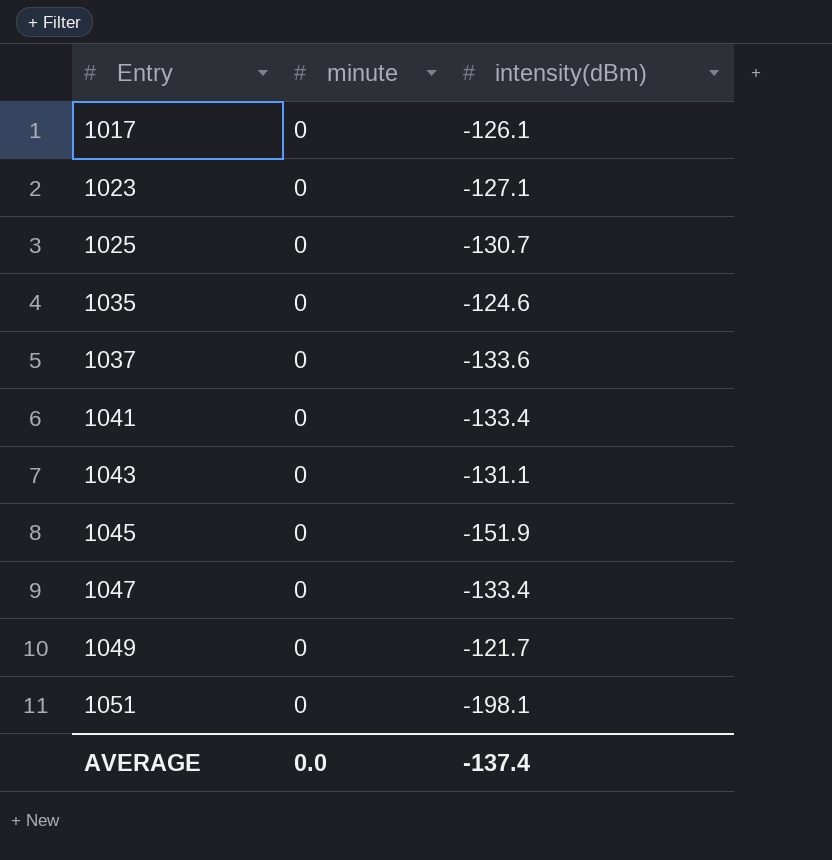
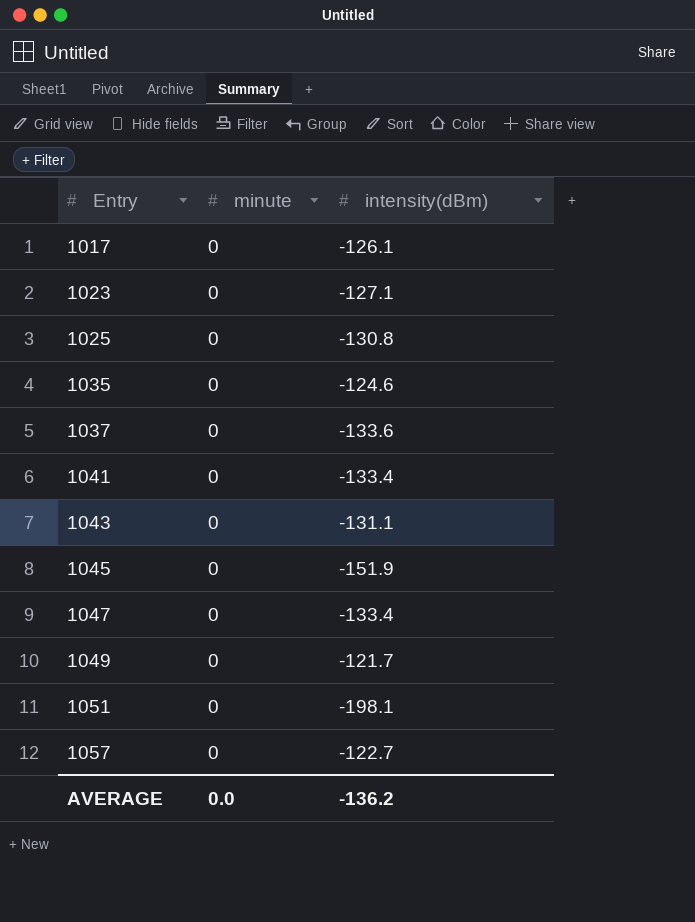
1025 | intensity(dBm): -130.7 -> -130.8
row 1057: none -> 0 | -122.7
AVERAGE | intensity(dBm): -137.4 -> -136.2

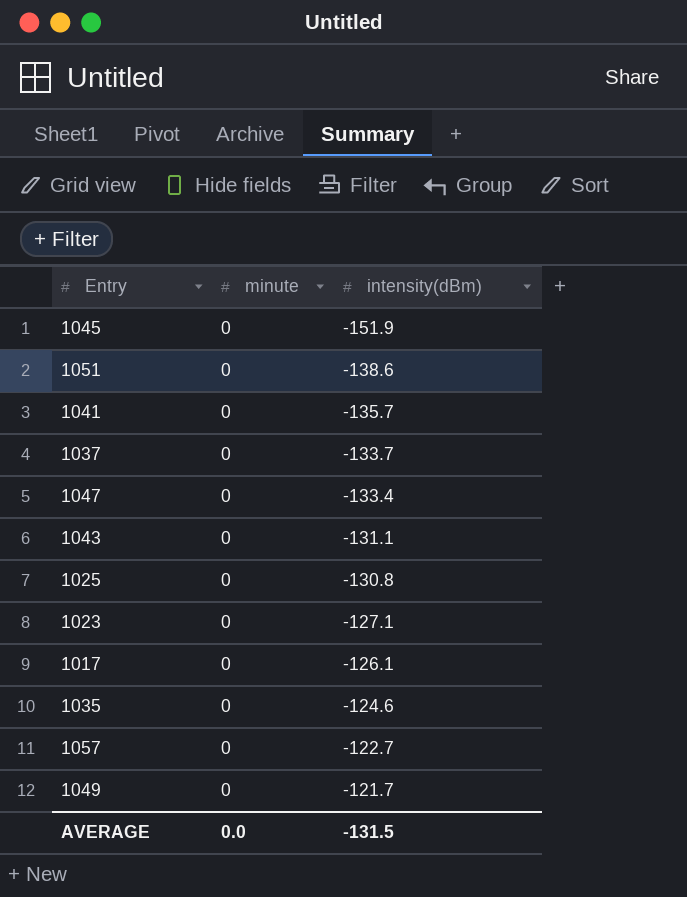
row order: Entry ascending -> intensity(dBm) ascending
1051 | intensity(dBm): -198.1 -> -138.6
1041 | intensity(dBm): -133.4 -> -135.7
1037 | intensity(dBm): -133.6 -> -133.7
AVERAGE | intensity(dBm): -136.2 -> -131.5

